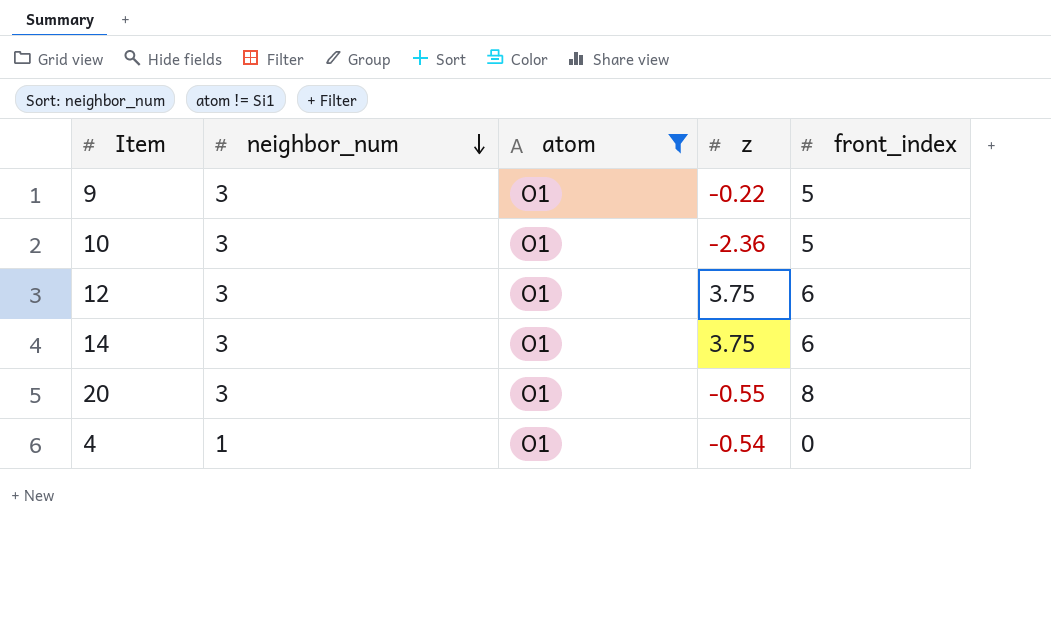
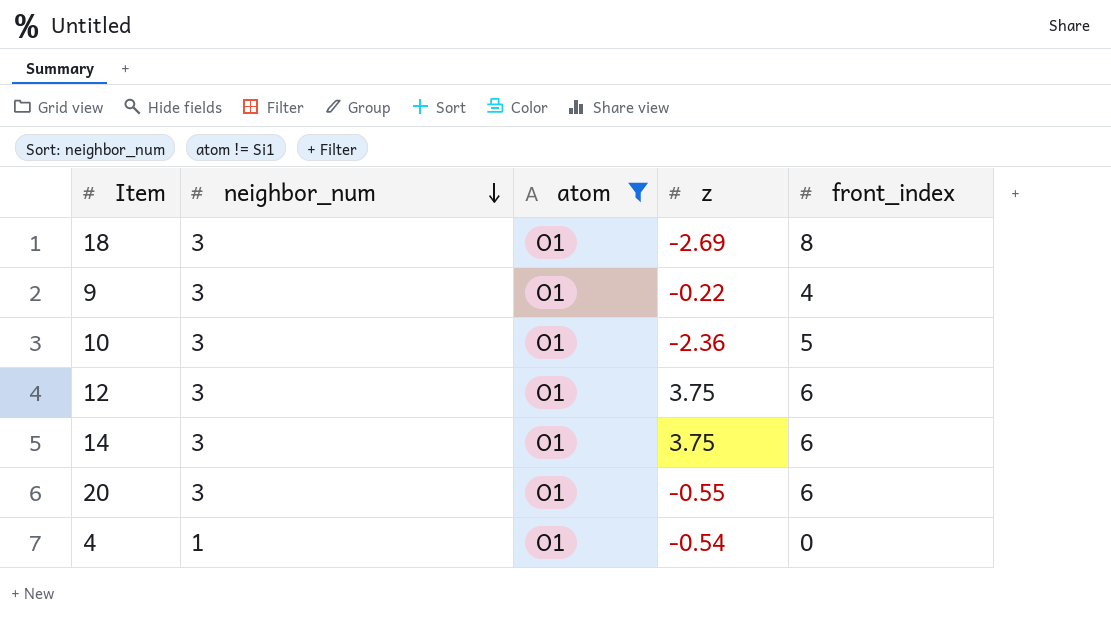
row 18: none -> 3 | O1 | -2.69 | 8
9 | front_index: 5 -> 4
20 | front_index: 8 -> 6

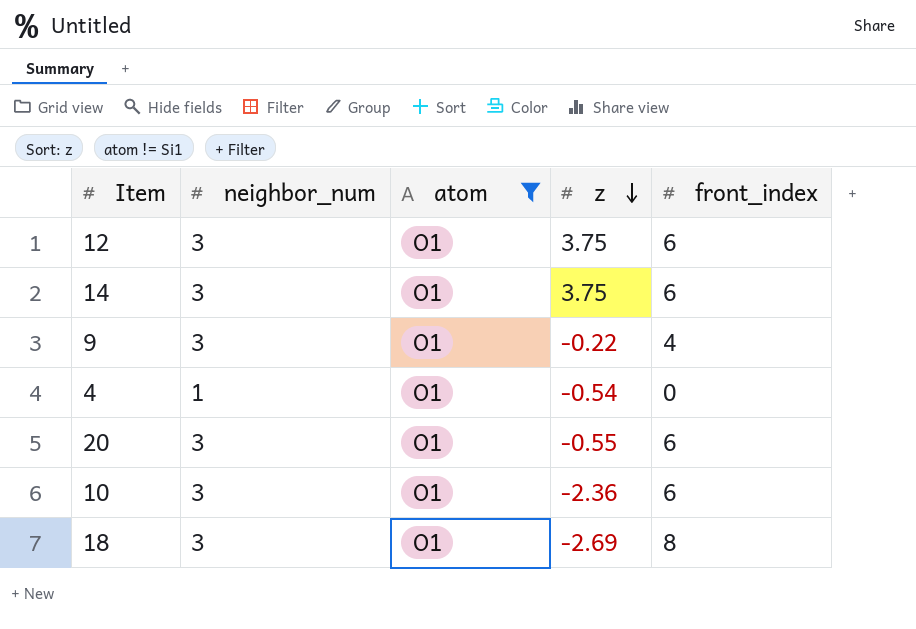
row order: neighbor_num descending -> z descending
10 | front_index: 5 -> 6

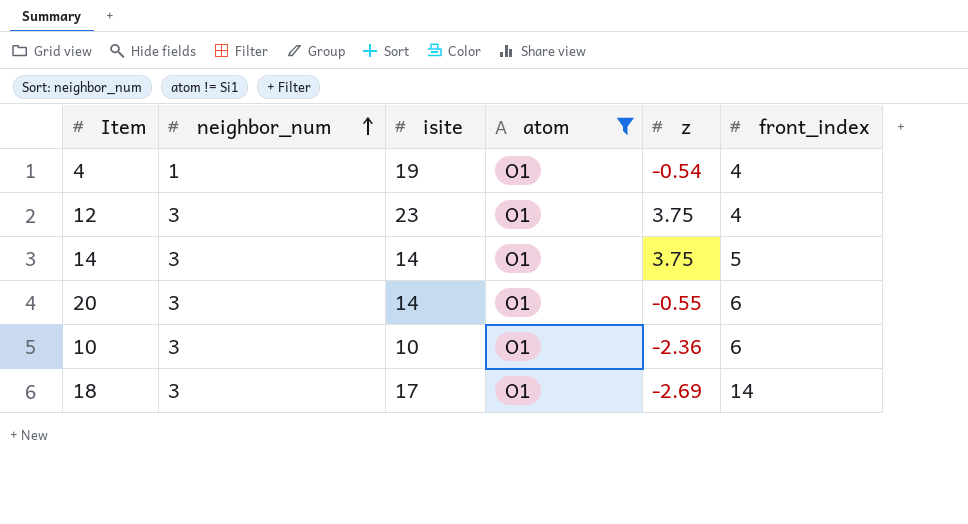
row order: z descending -> neighbor_num ascending
column isite | position: none -> 3
row 9: 3 | O1 | -0.22 | 4 -> none
4 | front_index: 0 -> 4
12 | front_index: 6 -> 4
14 | front_index: 6 -> 5
18 | front_index: 8 -> 14

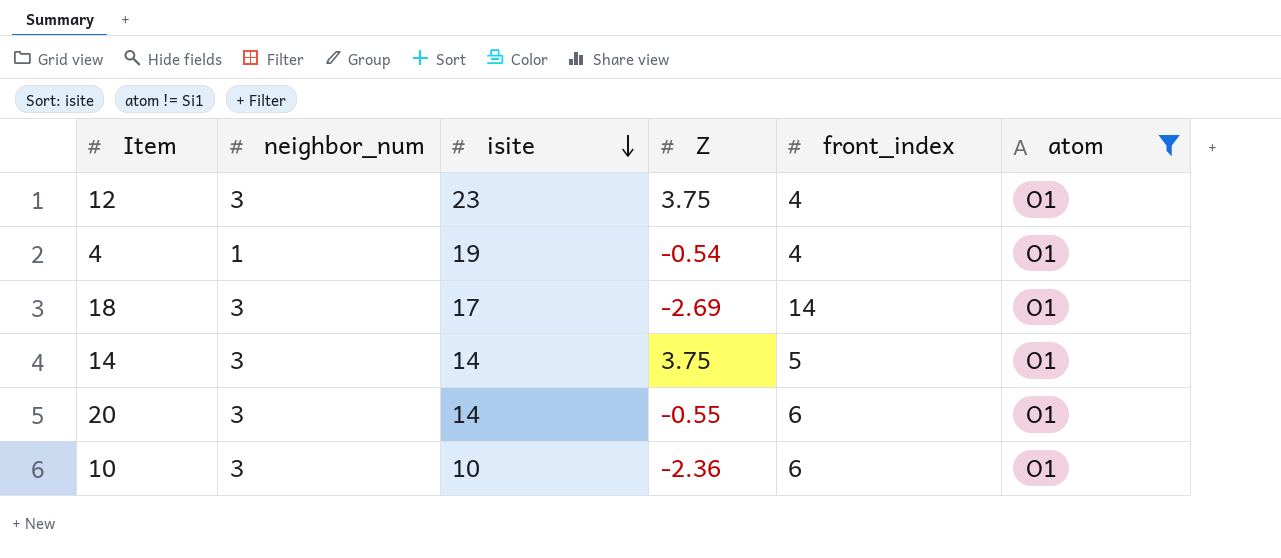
row order: neighbor_num ascending -> isite descending
column name: z -> Z
column atom | position: 4 -> 6

